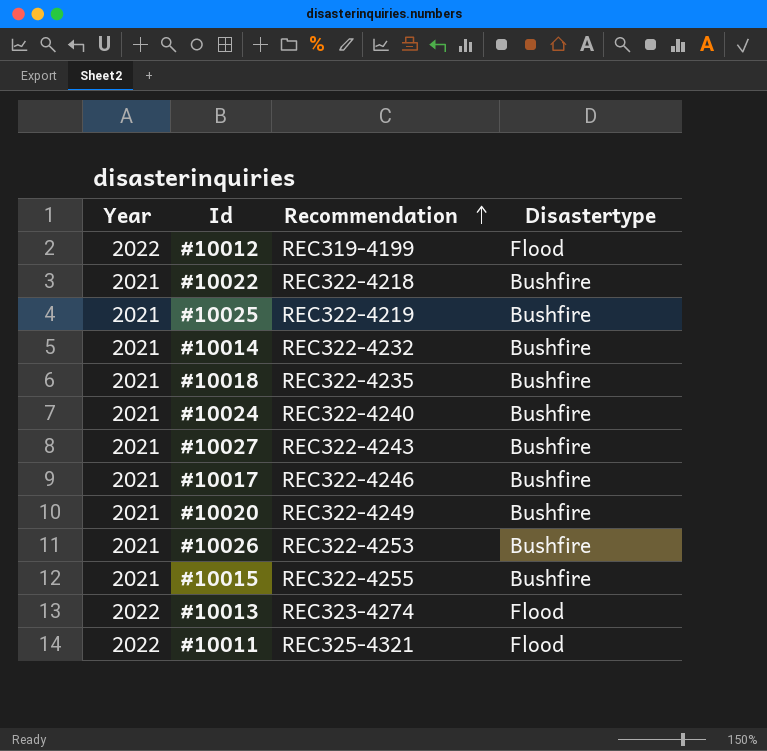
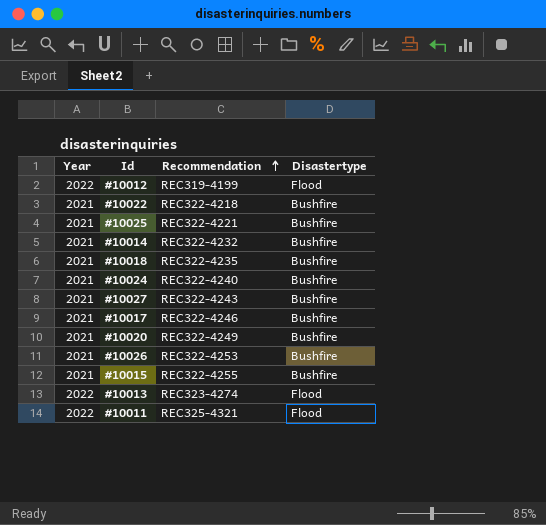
#10025 | Recommendation: REC322-4219 -> REC322-4221

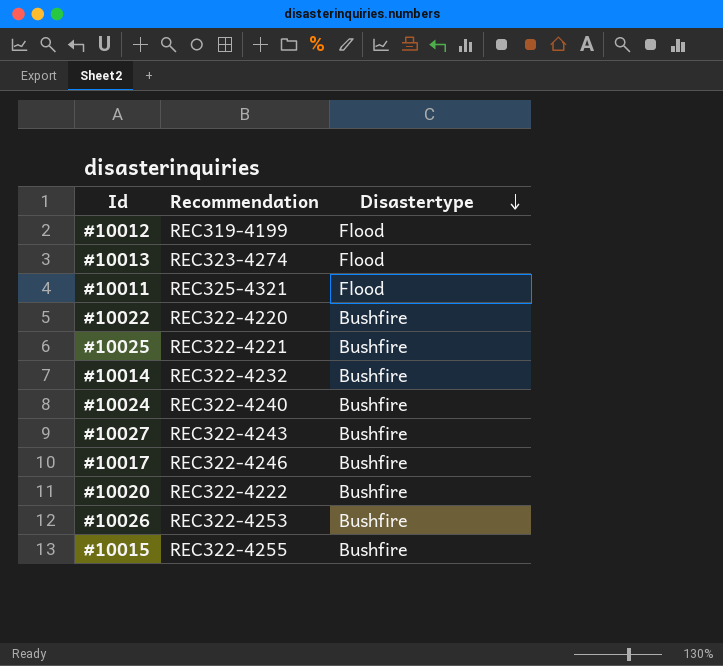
row order: Recommendation ascending -> Disastertype descending
column Year | position: 1 -> none
row #10018: 2021 | REC322-4235 | Bushfire -> none
#10022 | Recommendation: REC322-4218 -> REC322-4220
#10020 | Recommendation: REC322-4249 -> REC322-4222

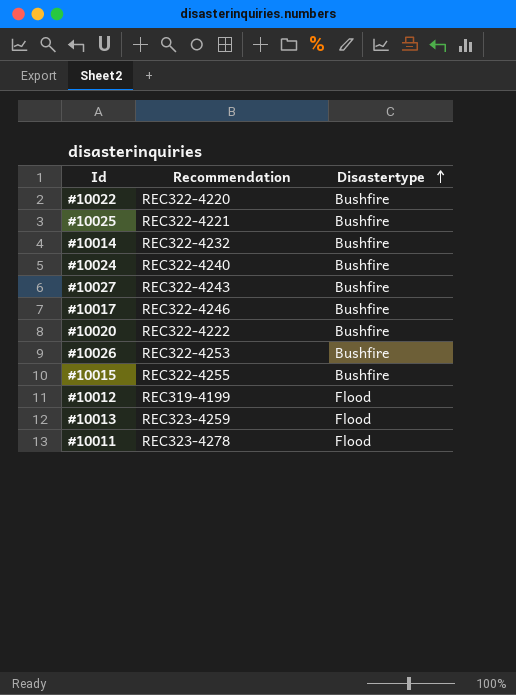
row order: Disastertype descending -> Disastertype ascending
#10013 | Recommendation: REC323-4274 -> REC323-4259
#10011 | Recommendation: REC325-4321 -> REC323-4278

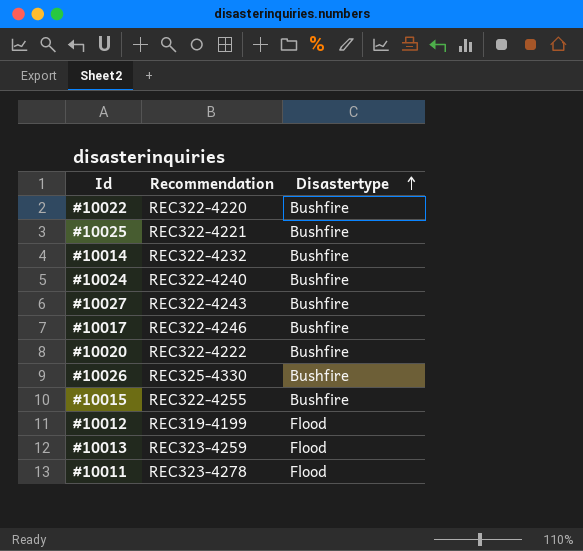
#10026 | Recommendation: REC322-4253 -> REC325-4330

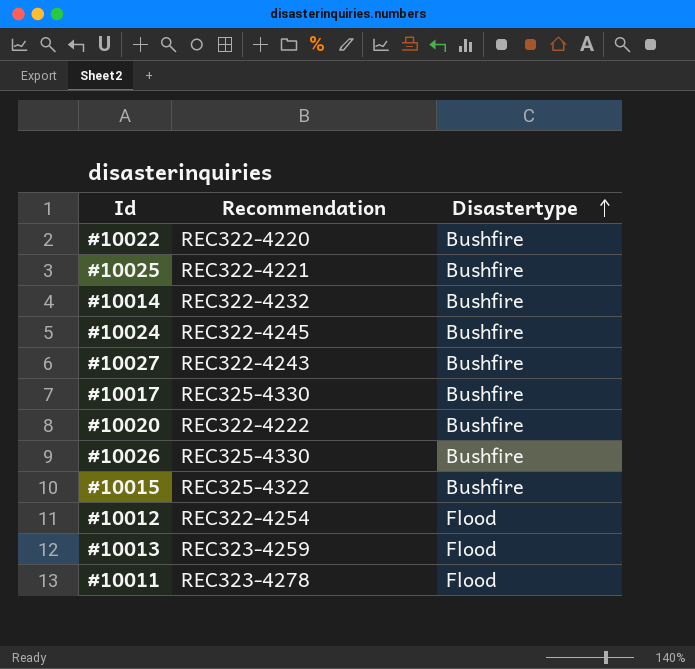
#10024 | Recommendation: REC322-4240 -> REC322-4245
#10017 | Recommendation: REC322-4246 -> REC325-4330
#10015 | Recommendation: REC322-4255 -> REC325-4322
#10012 | Recommendation: REC319-4199 -> REC322-4254

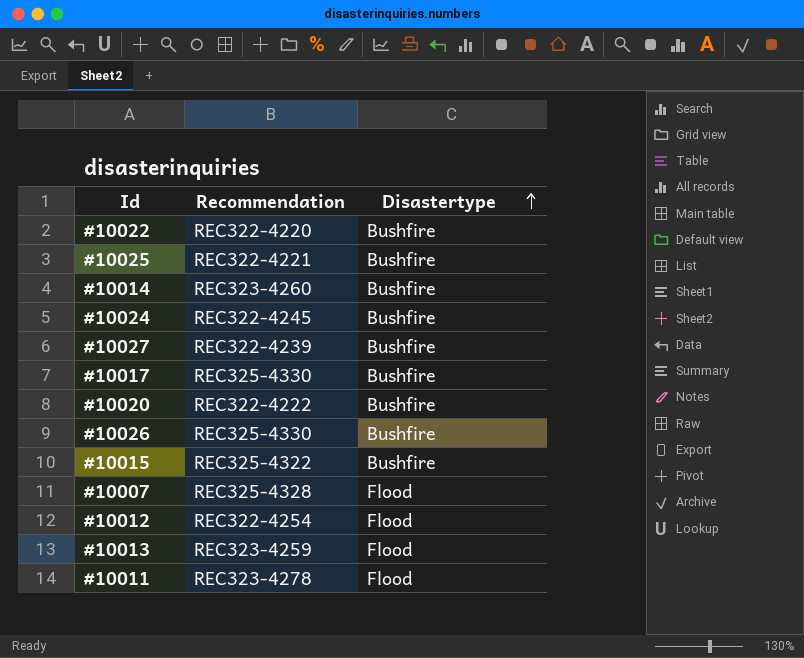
#10014 | Recommendation: REC322-4232 -> REC323-4260
#10027 | Recommendation: REC322-4243 -> REC322-4239
row #10007: none -> REC325-4328 | Flood

